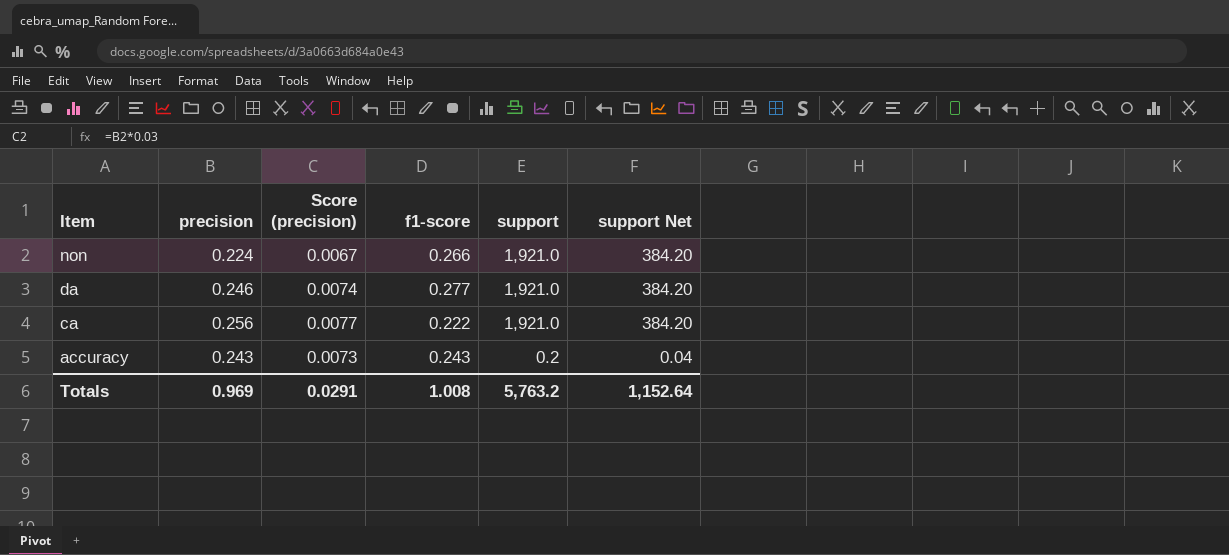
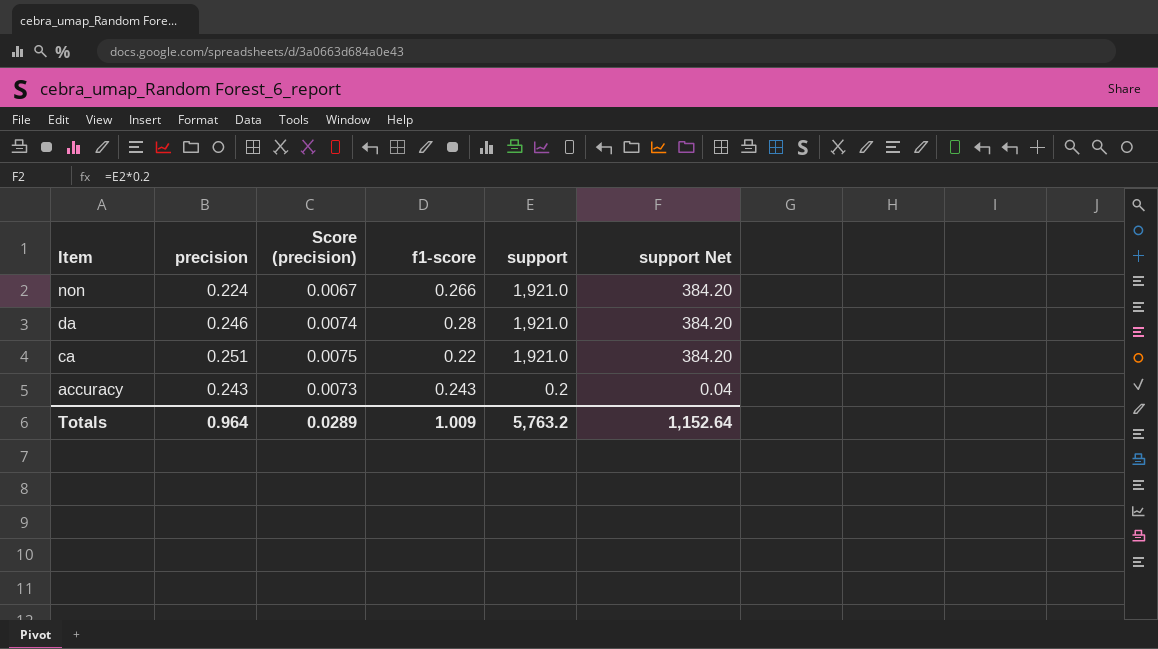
da | f1-score: 0.277 -> 0.28
ca | precision: 0.256 -> 0.251
ca | Score (precision): 0.0077 -> 0.0075
ca | f1-score: 0.222 -> 0.22
Totals | precision: 0.969 -> 0.964
Totals | Score (precision): 0.0291 -> 0.0289
Totals | f1-score: 1.008 -> 1.009

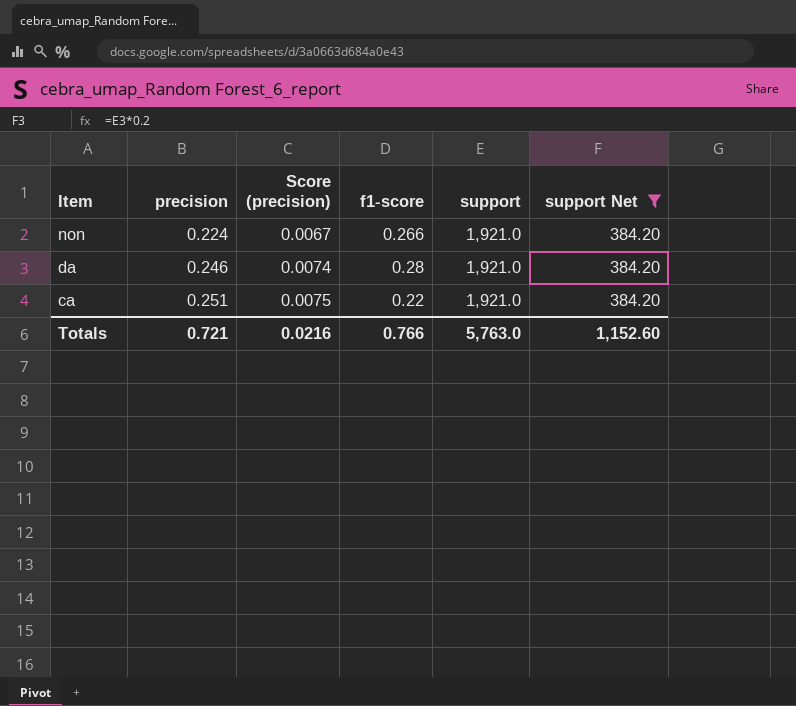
filter: none -> support Net = 384.20
Totals | precision: 0.964 -> 0.721
Totals | Score (precision): 0.0289 -> 0.0216
Totals | f1-score: 1.009 -> 0.766
Totals | support: 5,763.2 -> 5,763.0
Totals | support Net: 1,152.64 -> 1,152.60

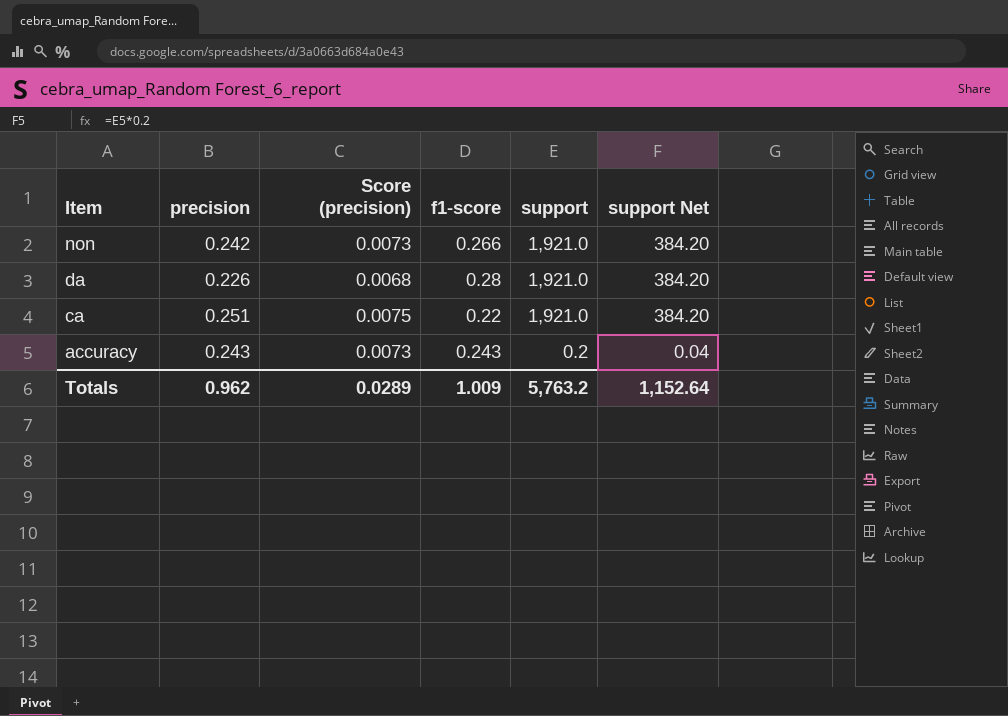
filter: support Net = 384.20 -> none
non | precision: 0.224 -> 0.242
non | Score (precision): 0.0067 -> 0.0073
da | precision: 0.246 -> 0.226
da | Score (precision): 0.0074 -> 0.0068
Totals | precision: 0.721 -> 0.962
Totals | Score (precision): 0.0216 -> 0.0289
Totals | f1-score: 0.766 -> 1.009
Totals | support: 5,763.0 -> 5,763.2
Totals | support Net: 1,152.60 -> 1,152.64

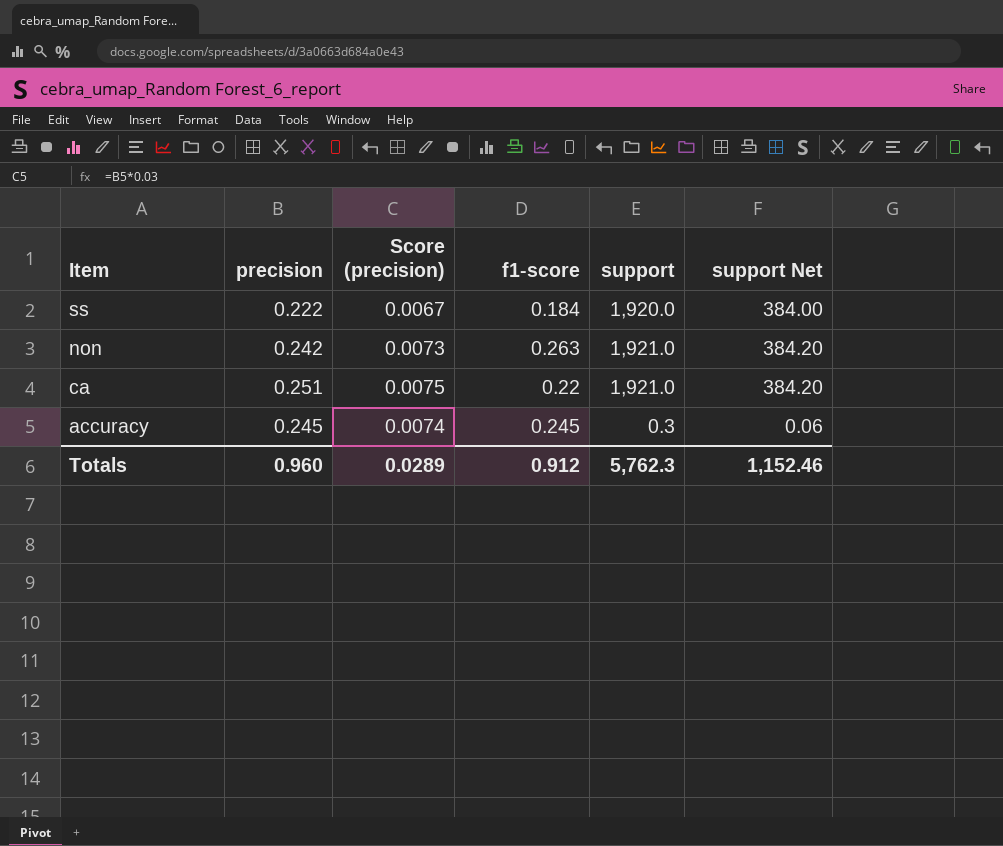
row da: 0.226 | 0.0068 | 0.28 | 1,921.0 | 384.20 -> none
row ss: none -> 0.222 | 0.0067 | 0.184 | 1,920.0 | 384.00
non | f1-score: 0.266 -> 0.263
accuracy | precision: 0.243 -> 0.245
accuracy | Score (precision): 0.0073 -> 0.0074
accuracy | f1-score: 0.243 -> 0.245
accuracy | support: 0.2 -> 0.3
accuracy | support Net: 0.04 -> 0.06
Totals | precision: 0.962 -> 0.960
Totals | f1-score: 1.009 -> 0.912
Totals | support: 5,763.2 -> 5,762.3
Totals | support Net: 1,152.64 -> 1,152.46

